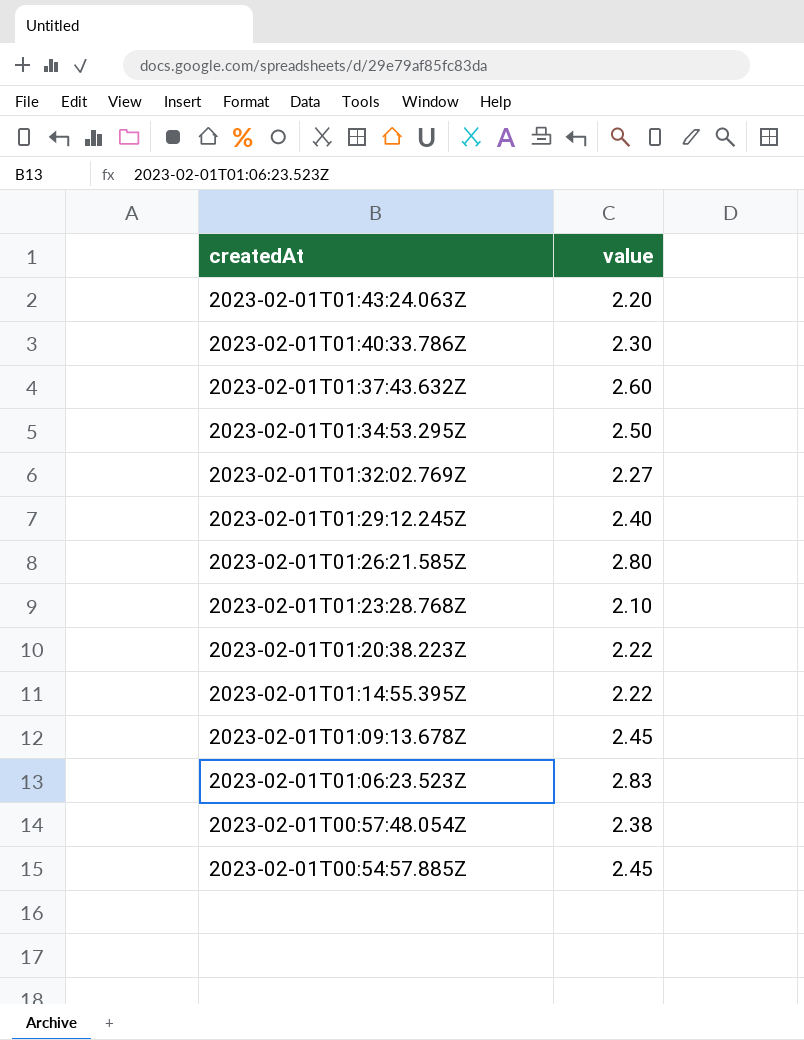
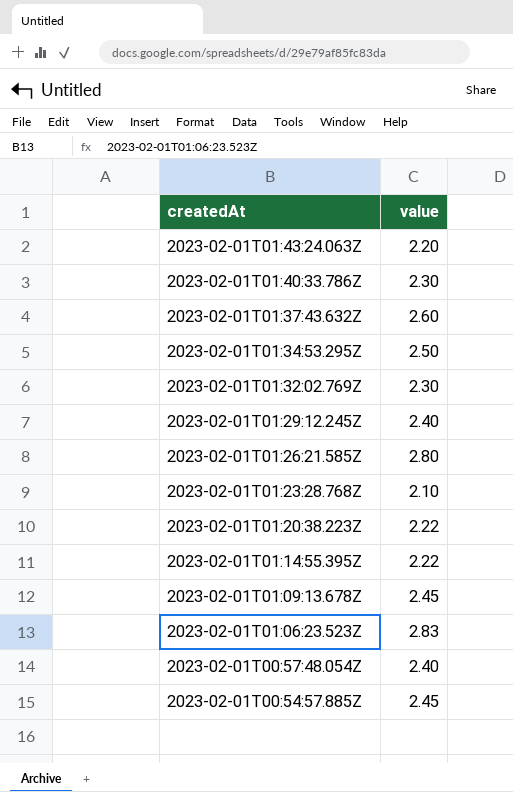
2023-02-01T01:32:02.769Z | value: 2.27 -> 2.30
2023-02-01T00:57:48.054Z | value: 2.38 -> 2.40

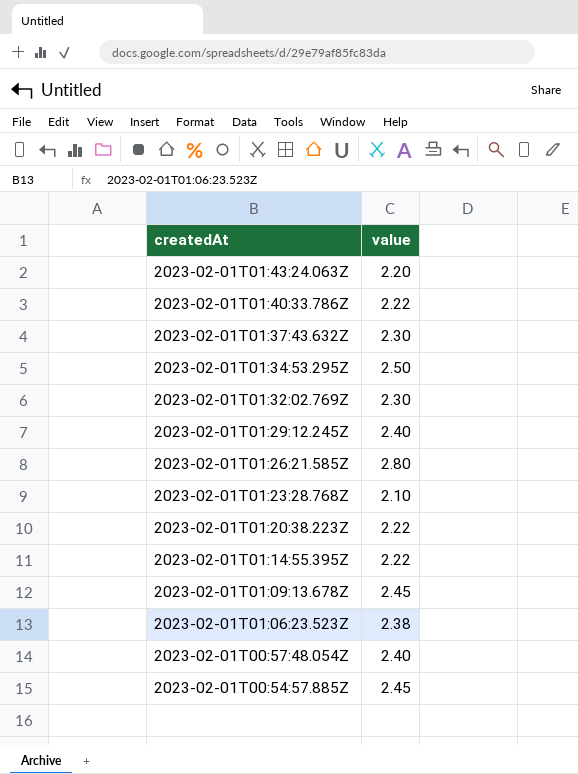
2023-02-01T01:40:33.786Z | value: 2.30 -> 2.22
2023-02-01T01:37:43.632Z | value: 2.60 -> 2.30
2023-02-01T01:06:23.523Z | value: 2.83 -> 2.38

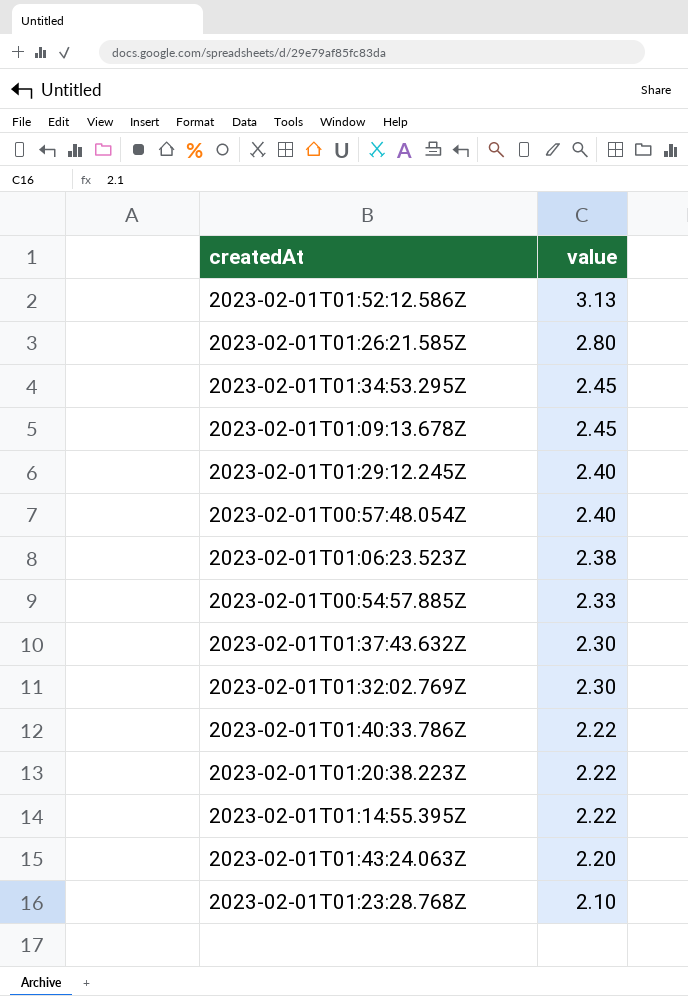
row order: createdAt descending -> value descending
row 2023-02-01T01:52:12.586Z: none -> 3.13
2023-02-01T01:34:53.295Z | value: 2.50 -> 2.45
2023-02-01T00:54:57.885Z | value: 2.45 -> 2.33

